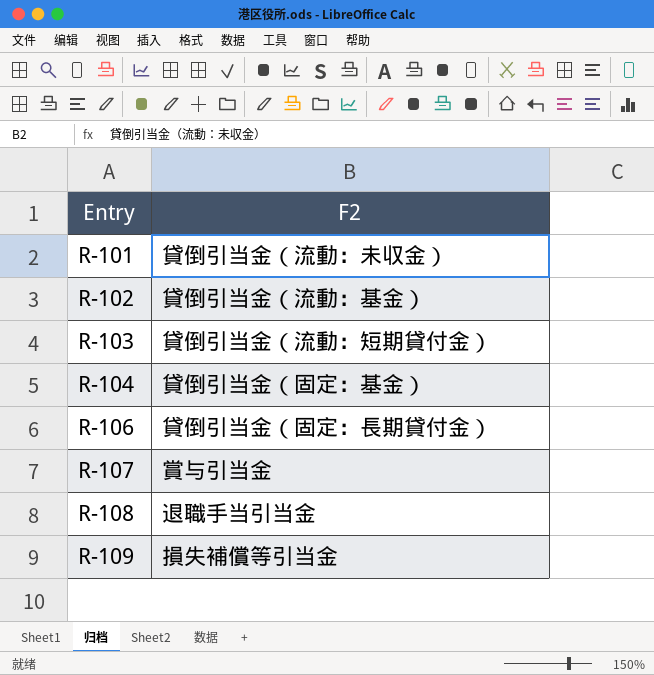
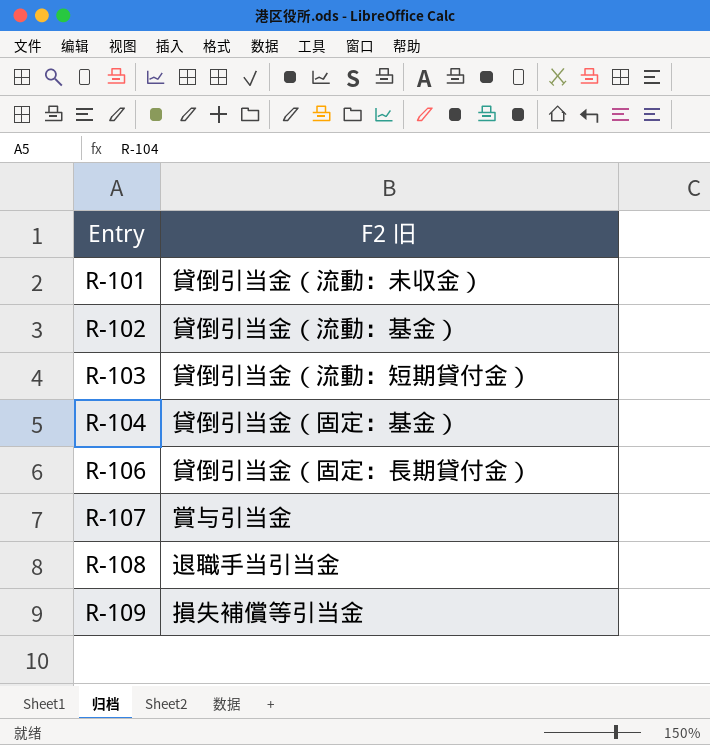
column name: F2 -> F2 旧

